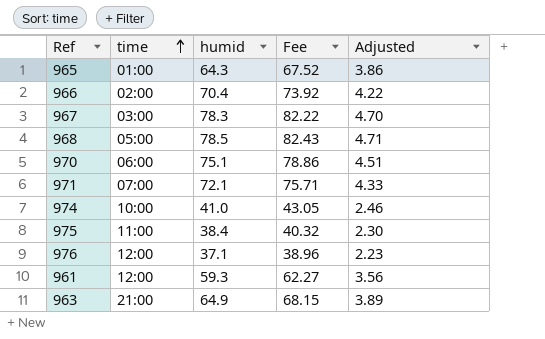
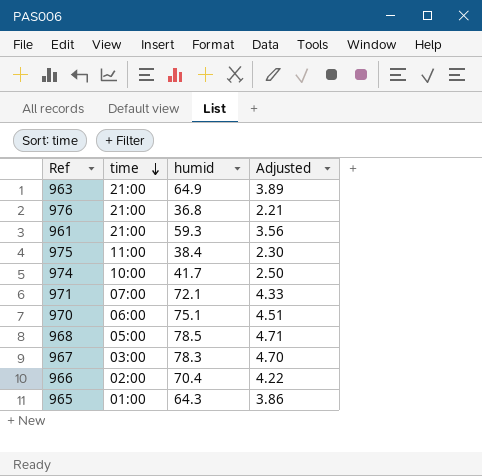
row order: time ascending -> time descending
column Fee | formula: [humid] * 1.05 -> none
976 | time: 12:00 -> 21:00
976 | humid: 37.1 -> 36.8
976 | Adjusted: 2.23 -> 2.21
961 | time: 12:00 -> 21:00
974 | humid: 41.0 -> 41.7
974 | Adjusted: 2.46 -> 2.50

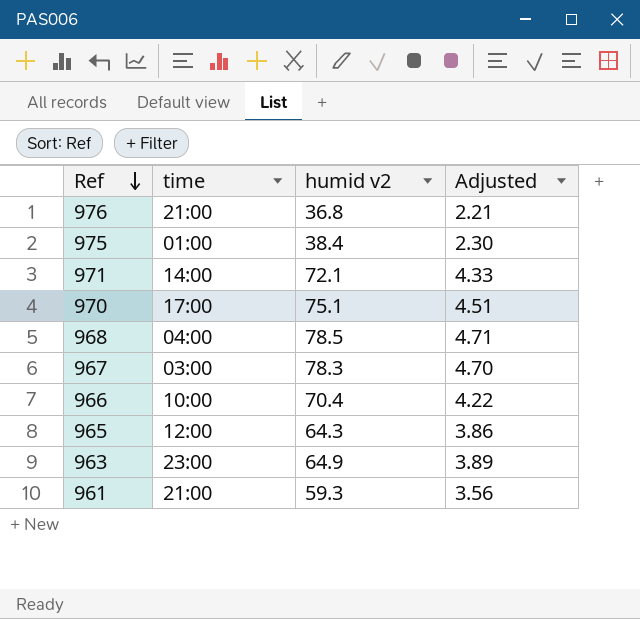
row order: time descending -> Ref descending
column name: humid -> humid v2
row 974: 10:00 | 41.7 | 2.50 -> none
975 | time: 11:00 -> 01:00
971 | time: 07:00 -> 14:00
970 | time: 06:00 -> 17:00
968 | time: 05:00 -> 04:00
966 | time: 02:00 -> 10:00
965 | time: 01:00 -> 12:00
963 | time: 21:00 -> 23:00

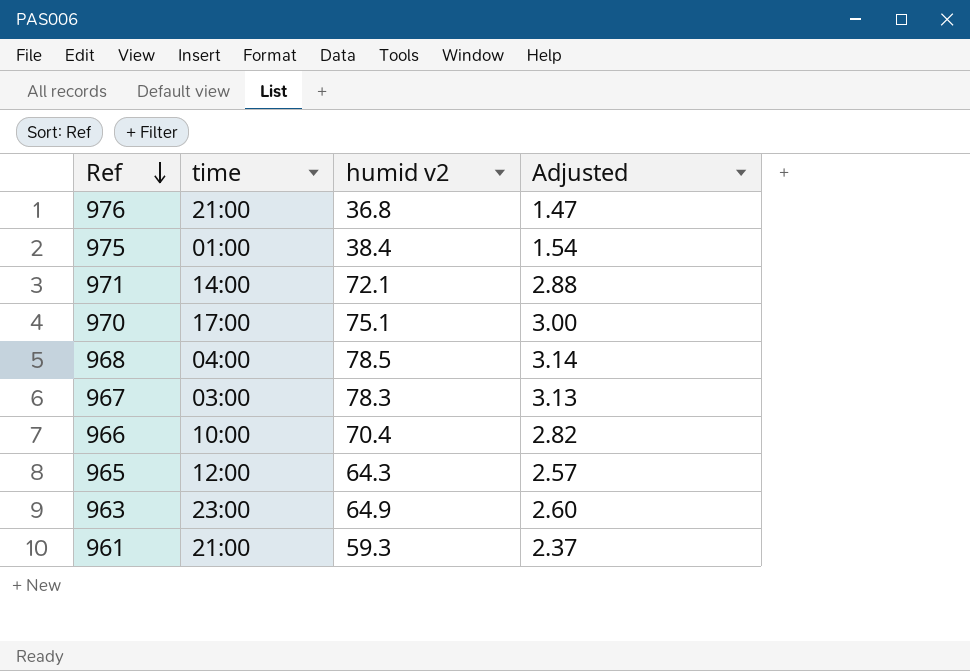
column Adjusted | formula: [humid v2] * 0.06 -> [humid v2] * 0.04

